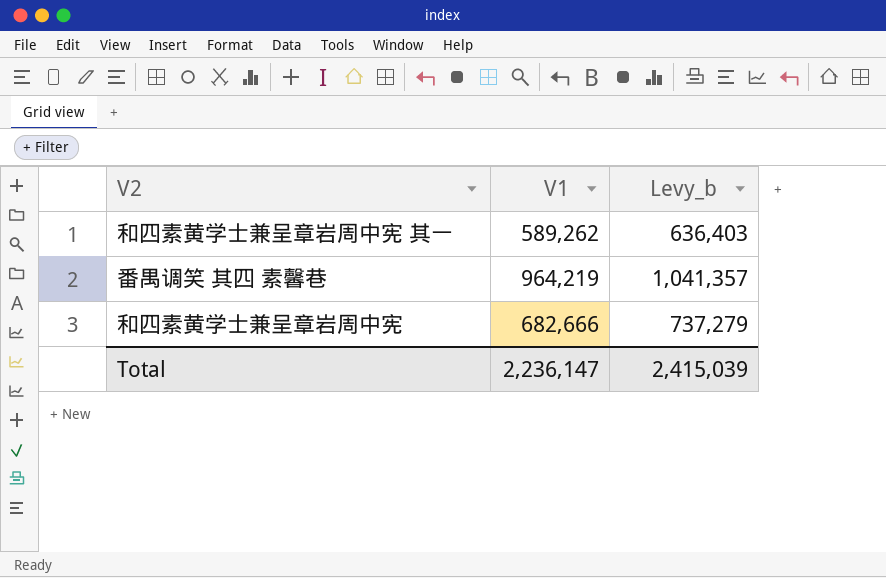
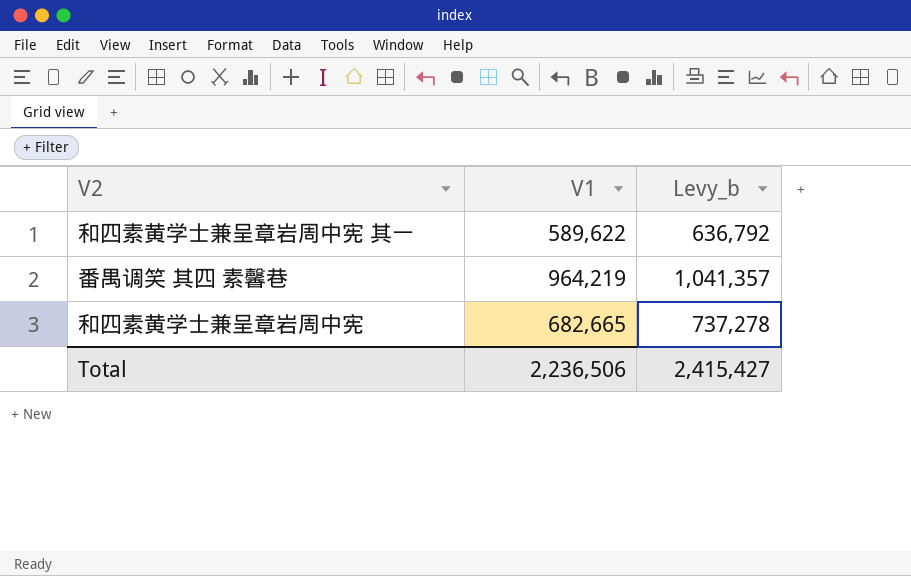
和四素黄学士兼呈章岩周中宪 其一 | V1: 589,262 -> 589,622
和四素黄学士兼呈章岩周中宪 其一 | Levy_b: 636,403 -> 636,792
和四素黄学士兼呈章岩周中宪 | V1: 682,666 -> 682,665
和四素黄学士兼呈章岩周中宪 | Levy_b: 737,279 -> 737,278
Total | V1: 2,236,147 -> 2,236,506
Total | Levy_b: 2,415,039 -> 2,415,427

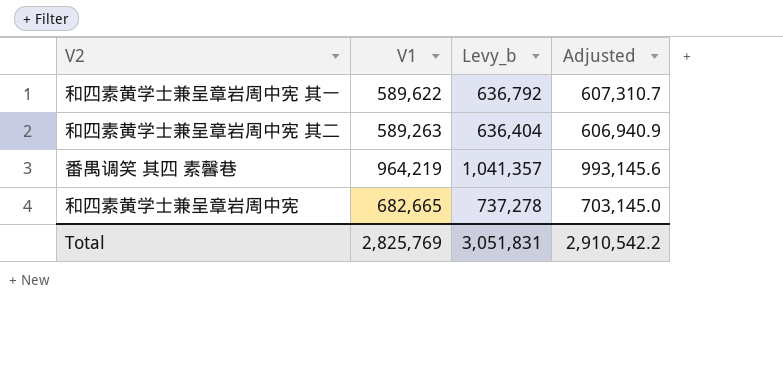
column Adjusted | formula: none -> [V1] * 1.03
row 和四素黄学士兼呈章岩周中宪 其二: none -> 589,263 | 636,404 | 606,940.9
Total | V1: 2,236,506 -> 2,825,769
Total | Levy_b: 2,415,427 -> 3,051,831

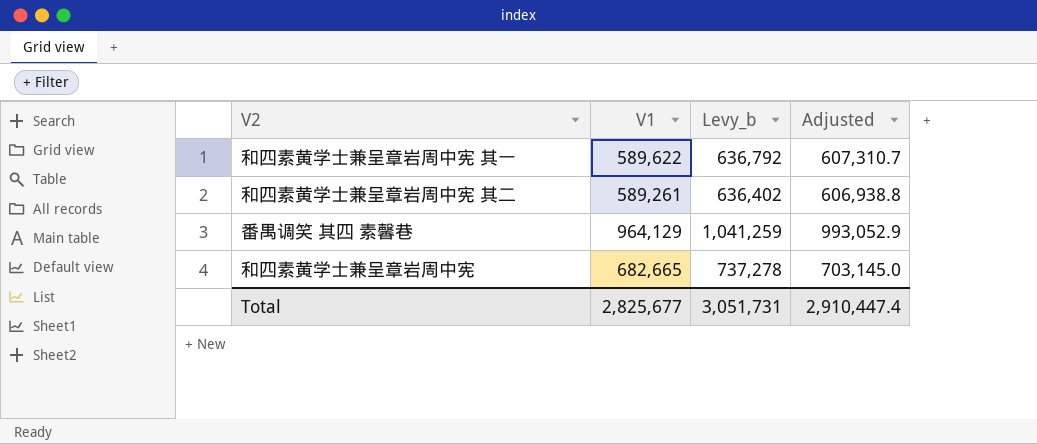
和四素黄学士兼呈章岩周中宪 其二 | V1: 589,263 -> 589,261
和四素黄学士兼呈章岩周中宪 其二 | Levy_b: 636,404 -> 636,402
和四素黄学士兼呈章岩周中宪 其二 | Adjusted: 606,940.9 -> 606,938.8
番禺调笑 其四 素馨巷 | V1: 964,219 -> 964,129
番禺调笑 其四 素馨巷 | Levy_b: 1,041,357 -> 1,041,259
番禺调笑 其四 素馨巷 | Adjusted: 993,145.6 -> 993,052.9
Total | V1: 2,825,769 -> 2,825,677
Total | Levy_b: 3,051,831 -> 3,051,731
Total | Adjusted: 2,910,542.2 -> 2,910,447.4

